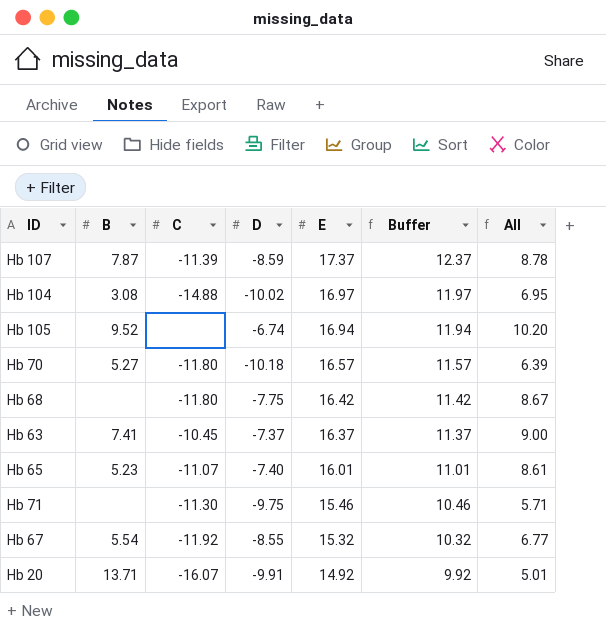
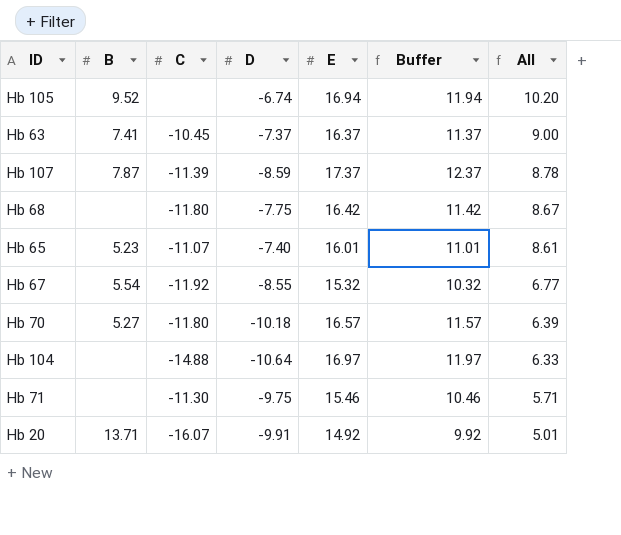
row order: E descending -> All descending
Hb 104 | B: 3.08 -> none
Hb 104 | D: -10.02 -> -10.64
Hb 104 | All: 6.95 -> 6.33

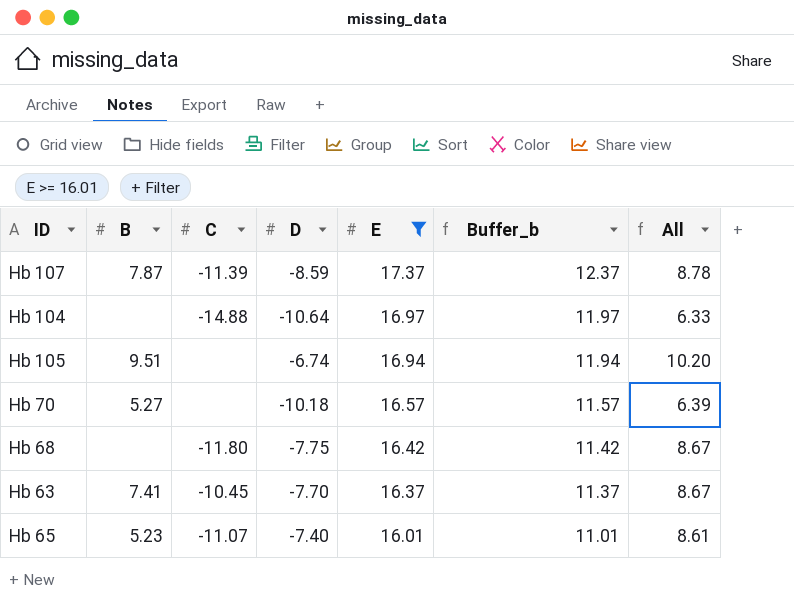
filter: none -> E >= 16.01
row order: All descending -> E descending
column name: Buffer -> Buffer_b
Hb 105 | B: 9.52 -> 9.51
Hb 70 | C: -11.80 -> none
Hb 63 | D: -7.37 -> -7.70
Hb 63 | All: 9.00 -> 8.67

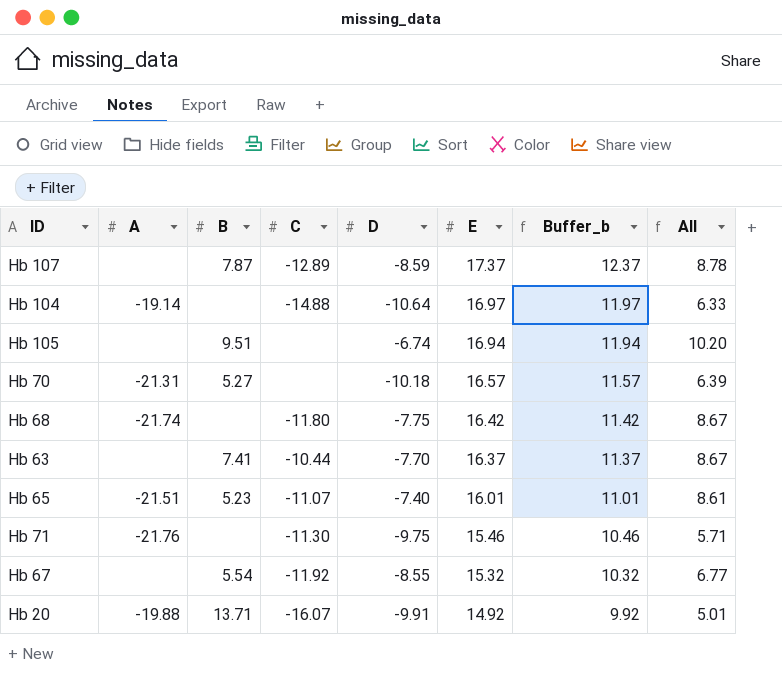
filter: E >= 16.01 -> none
column A | position: none -> 2
Hb 107 | C: -11.39 -> -12.89
Hb 63 | C: -10.45 -> -10.44

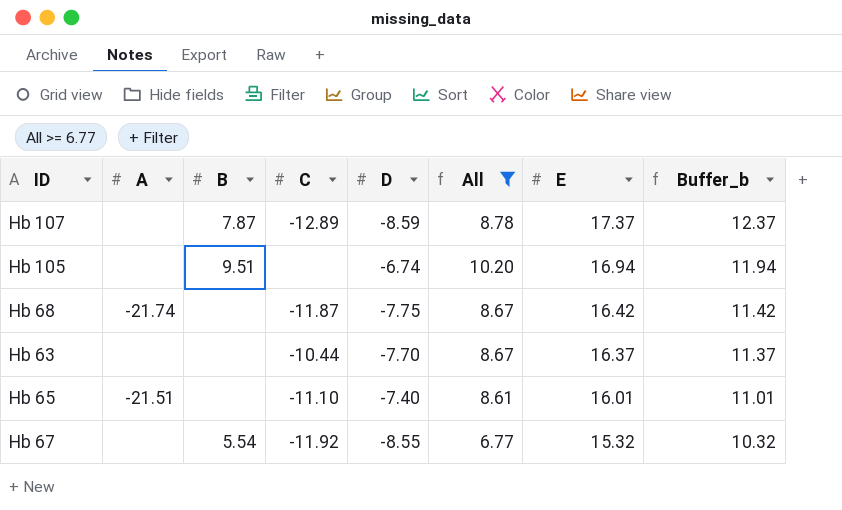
filter: none -> All >= 6.77
column All | position: 8 -> 6
Hb 68 | C: -11.80 -> -11.87
Hb 63 | B: 7.41 -> none
Hb 65 | B: 5.23 -> none
Hb 65 | C: -11.07 -> -11.10

